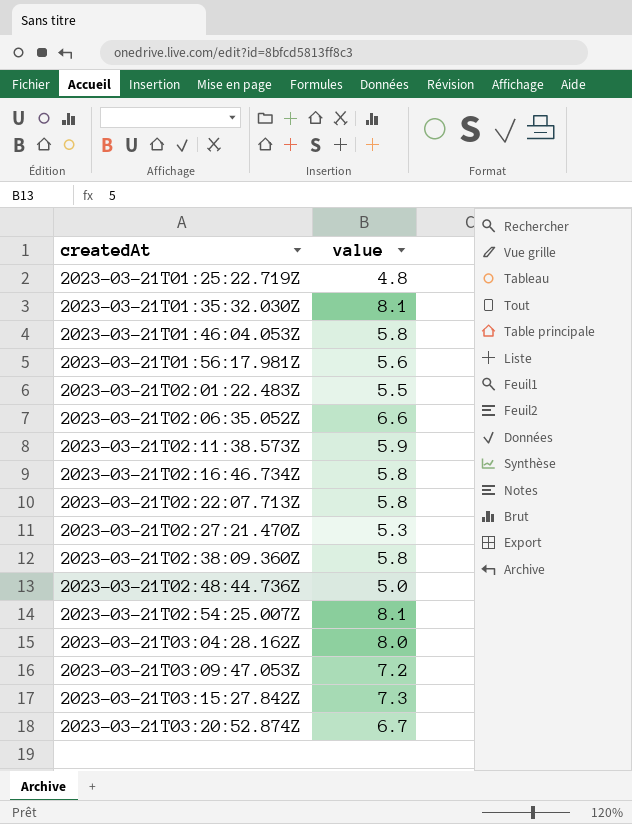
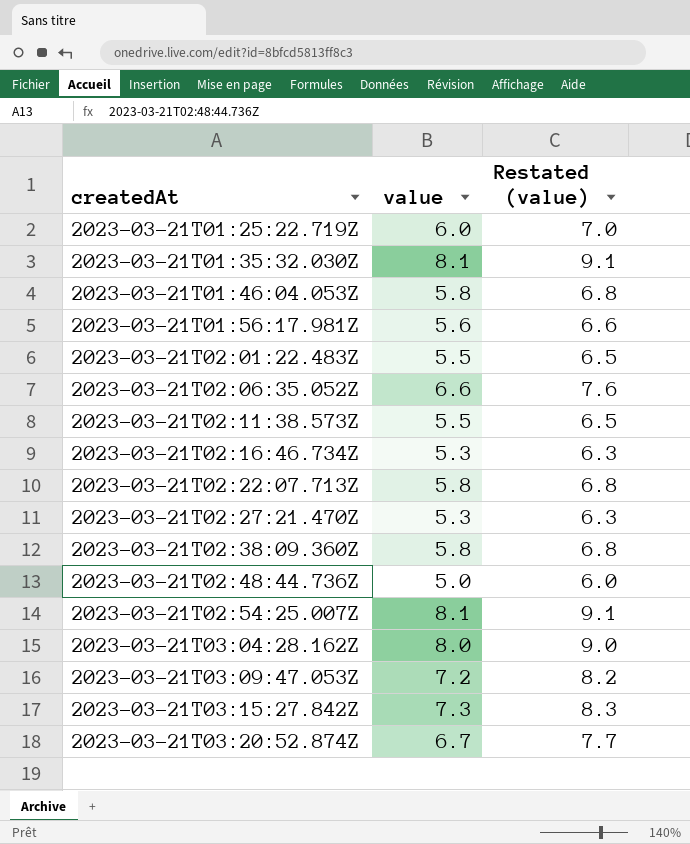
column Restated (value) | formula: none -> [value] + 1
2023-03-21T01:25:22.719Z | value: 4.8 -> 6.0
2023-03-21T02:11:38.573Z | value: 5.9 -> 5.5
2023-03-21T02:16:46.734Z | value: 5.8 -> 5.3

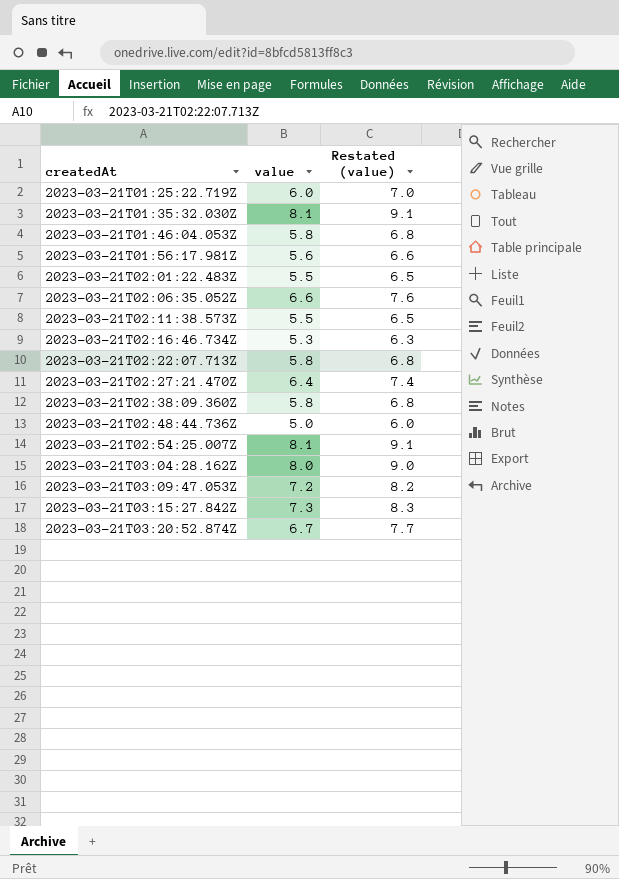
2023-03-21T02:27:21.470Z | value: 5.3 -> 6.4
2023-03-21T02:27:21.470Z | Restated (value): 6.3 -> 7.4

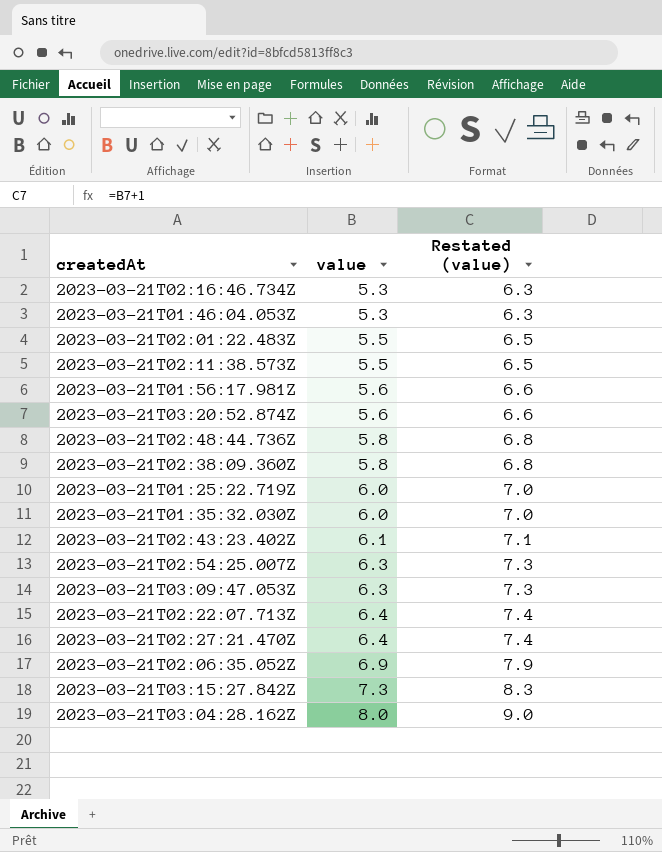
row order: createdAt ascending -> value ascending
2023-03-21T01:46:04.053Z | value: 5.8 -> 5.3
2023-03-21T01:46:04.053Z | Restated (value): 6.8 -> 6.3
2023-03-21T03:20:52.874Z | value: 6.7 -> 5.6
2023-03-21T03:20:52.874Z | Restated (value): 7.7 -> 6.6
2023-03-21T02:48:44.736Z | value: 5.0 -> 5.8
2023-03-21T02:48:44.736Z | Restated (value): 6.0 -> 6.8
2023-03-21T01:35:32.030Z | value: 8.1 -> 6.0
2023-03-21T01:35:32.030Z | Restated (value): 9.1 -> 7.0
row 2023-03-21T02:43:23.402Z: none -> 6.1 | 7.1
2023-03-21T02:54:25.007Z | value: 8.1 -> 6.3
2023-03-21T02:54:25.007Z | Restated (value): 9.1 -> 7.3
2023-03-21T03:09:47.053Z | value: 7.2 -> 6.3
2023-03-21T03:09:47.053Z | Restated (value): 8.2 -> 7.3
2023-03-21T02:22:07.713Z | value: 5.8 -> 6.4
2023-03-21T02:22:07.713Z | Restated (value): 6.8 -> 7.4
2023-03-21T02:06:35.052Z | value: 6.6 -> 6.9
2023-03-21T02:06:35.052Z | Restated (value): 7.6 -> 7.9

